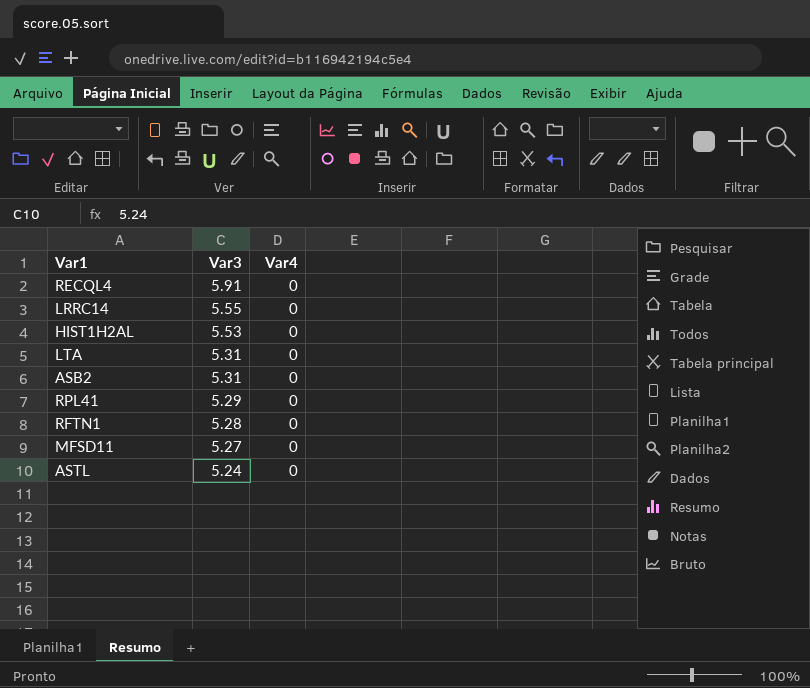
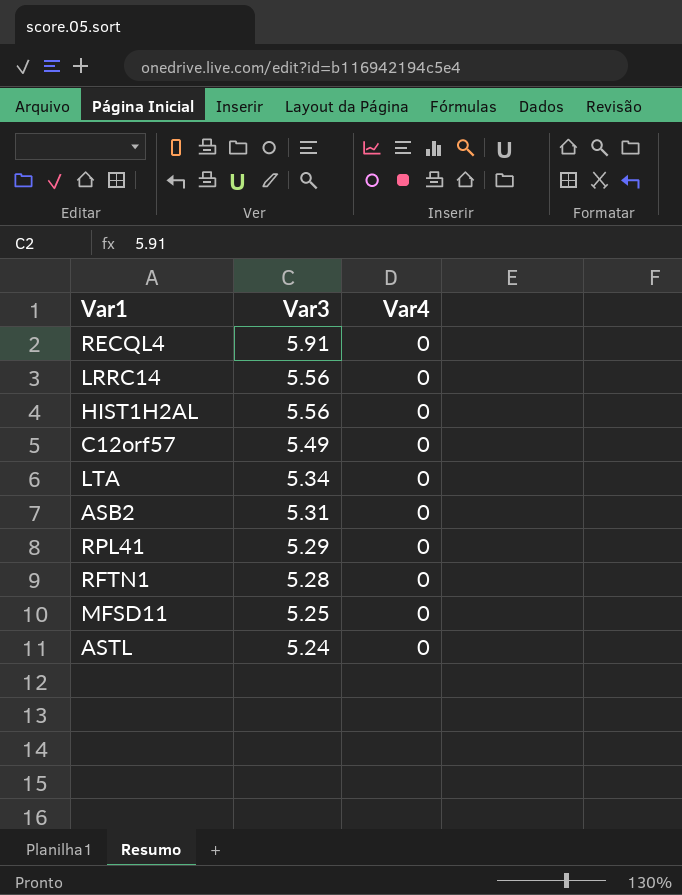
LRRC14 | Var3: 5.55 -> 5.56
HIST1H2AL | Var3: 5.53 -> 5.56
row C12orf57: none -> 5.49 | 0
LTA | Var3: 5.31 -> 5.34
MFSD11 | Var3: 5.27 -> 5.25

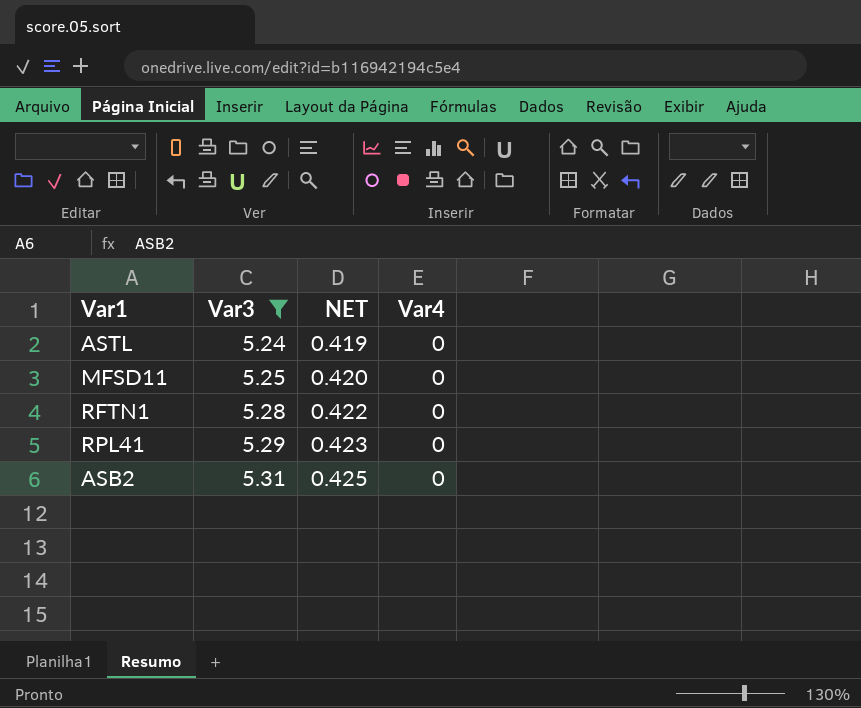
filter: none -> Var3 <= 5.31
row order: Var3 descending -> Var3 ascending
column NET | formula: none -> [Var3] * 0.08

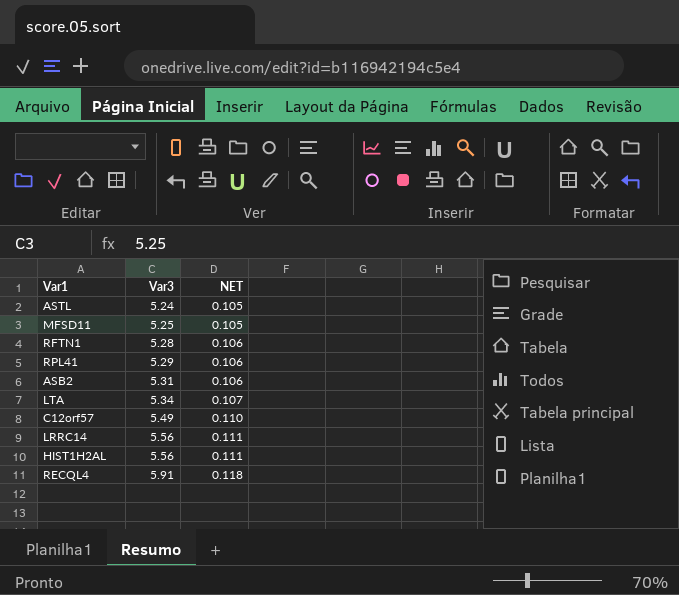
filter: Var3 <= 5.31 -> none
column Var4 | position: 4 -> none
column NET | formula: [Var3] * 0.08 -> [Var3] * 0.02

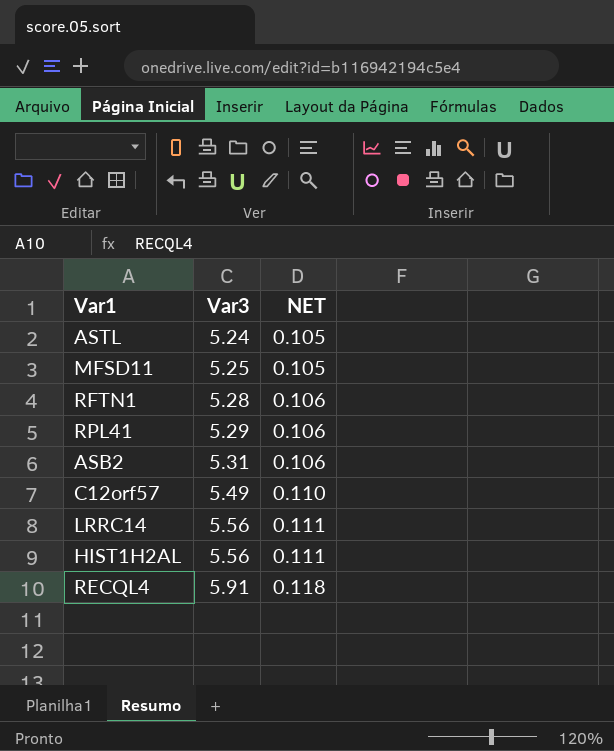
row LTA: 5.34 | 0.107 -> none

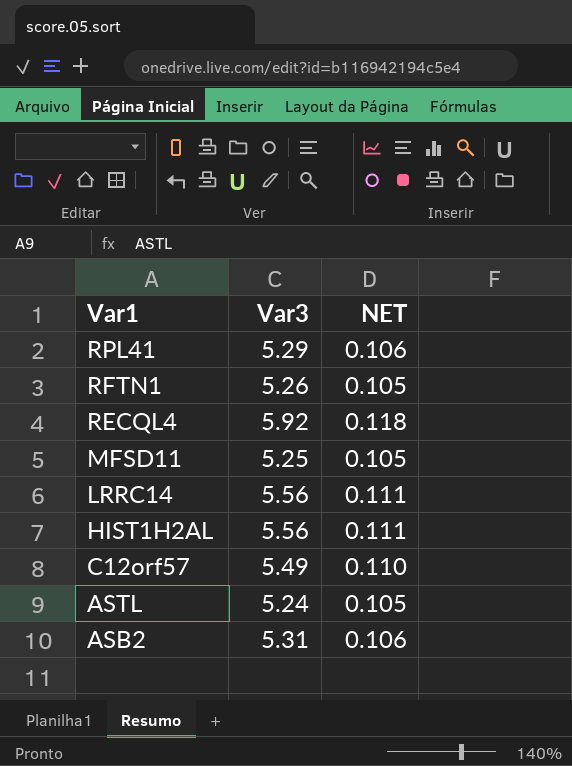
row order: Var3 ascending -> Var1 descending
RFTN1 | Var3: 5.28 -> 5.26
RFTN1 | NET: 0.106 -> 0.105
RECQL4 | Var3: 5.91 -> 5.92

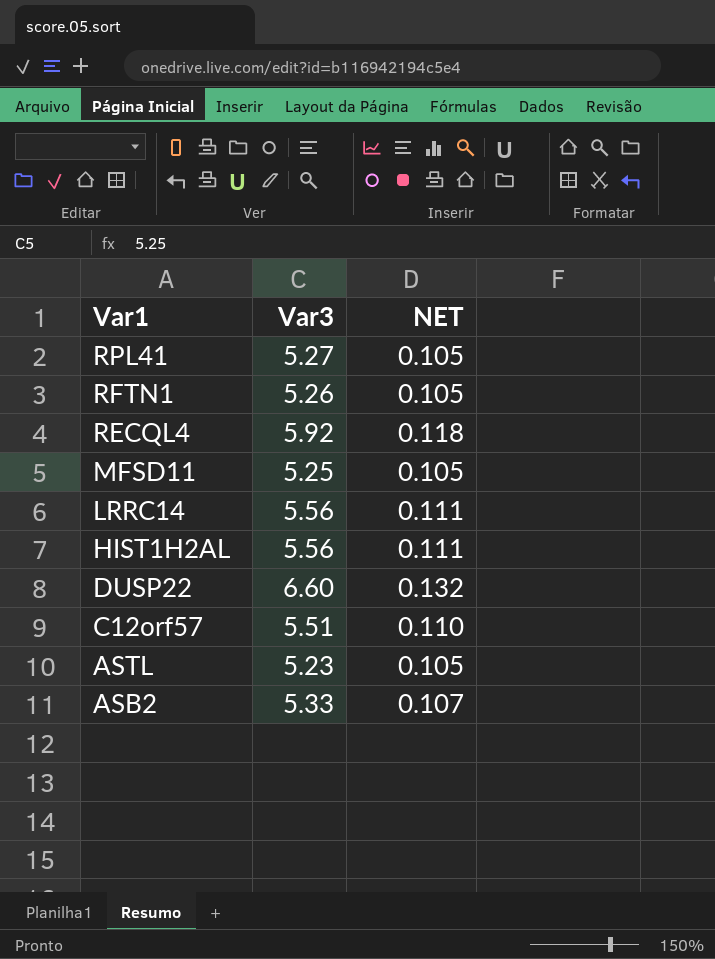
RPL41 | Var3: 5.29 -> 5.27
RPL41 | NET: 0.106 -> 0.105
row DUSP22: none -> 6.60 | 0.132
C12orf57 | Var3: 5.49 -> 5.51
ASTL | Var3: 5.24 -> 5.23
ASB2 | Var3: 5.31 -> 5.33
ASB2 | NET: 0.106 -> 0.107

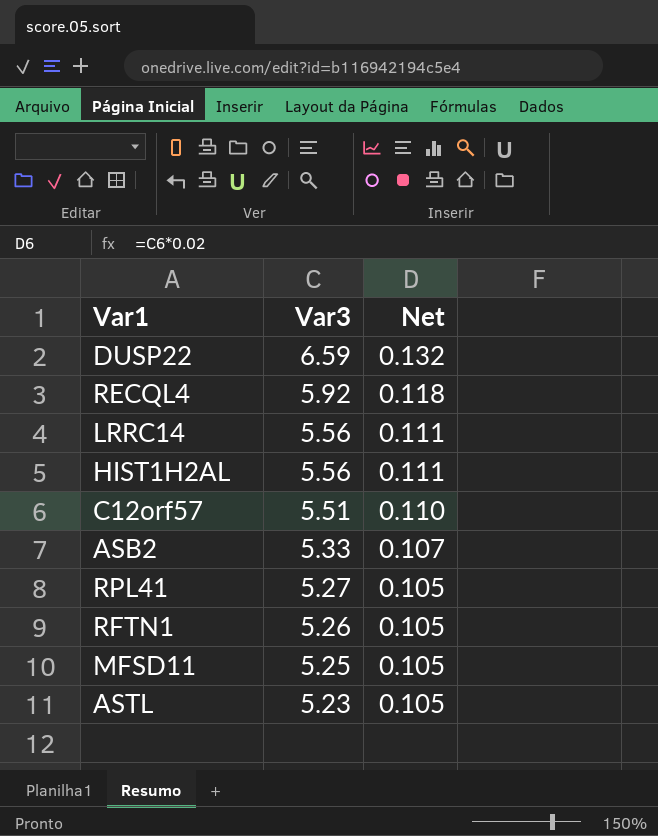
row order: Var1 descending -> Var3 descending
column name: NET -> Net
DUSP22 | Var3: 6.60 -> 6.59

